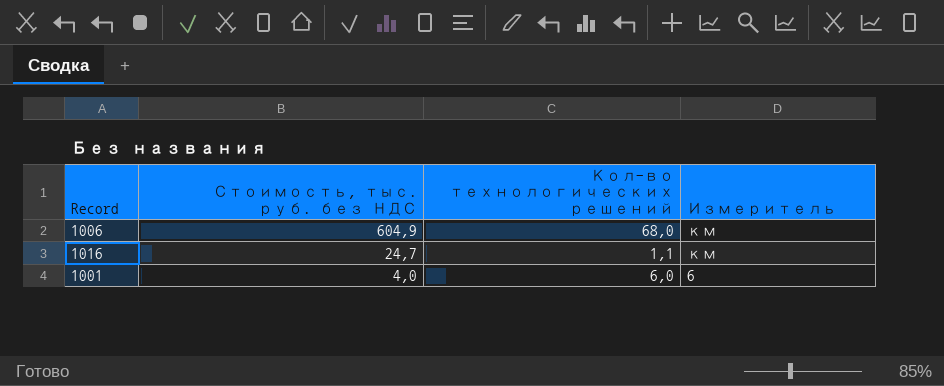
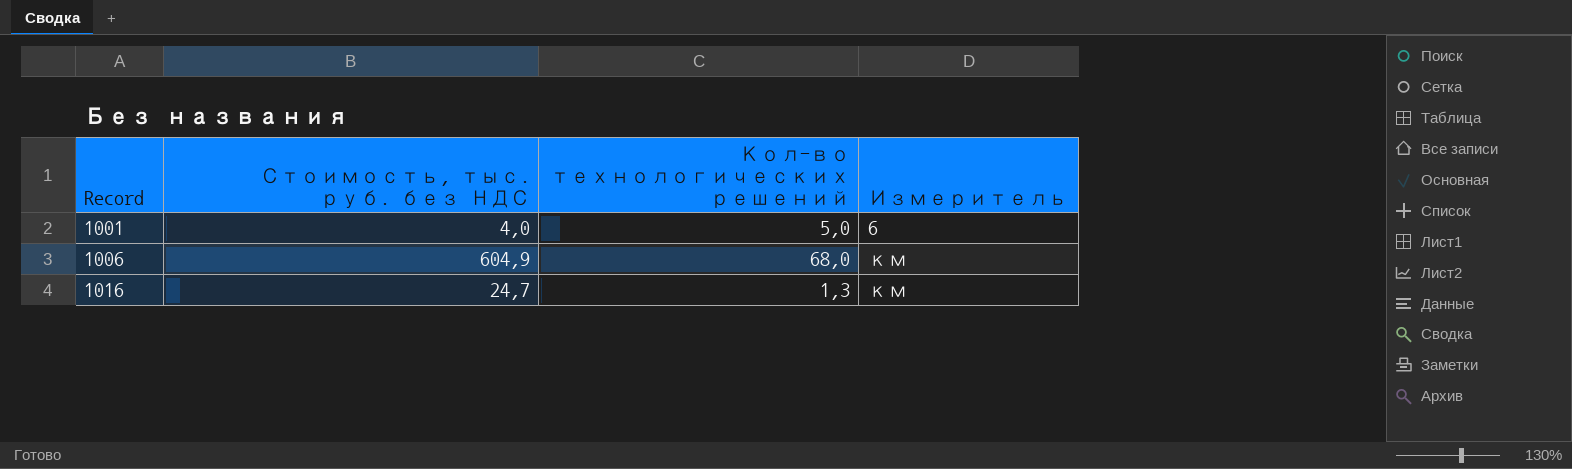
row order: Стоимость, тыс. руб. без НДС descending -> Record ascending
1001 | Кол-во технологических решений: 6,0 -> 5,0
1016 | Кол-во технологических решений: 1,1 -> 1,3

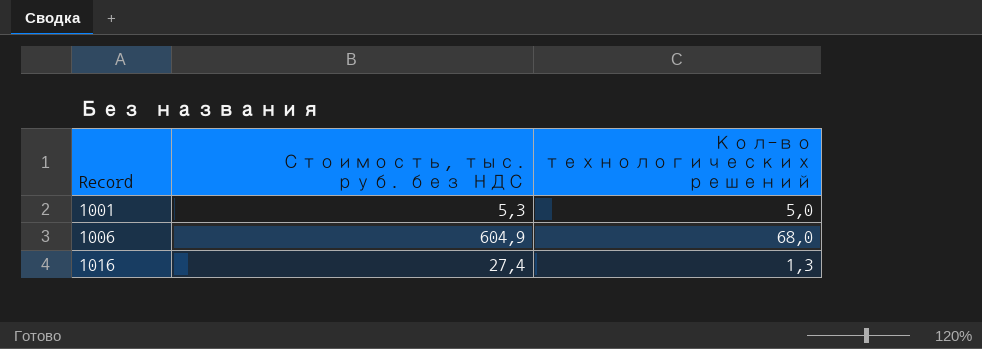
column Измеритель | position: 4 -> none
1001 | Стоимость, тыс. руб. без НДС: 4,0 -> 5,3
1016 | Стоимость, тыс. руб. без НДС: 24,7 -> 27,4

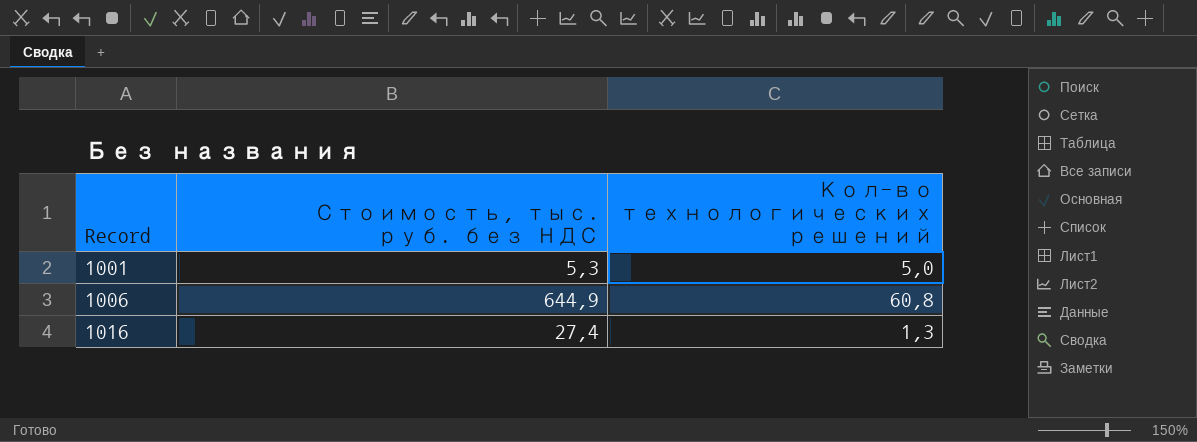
1006 | Стоимость, тыс. руб. без НДС: 604,9 -> 644,9
1006 | Кол-во технологических решений: 68,0 -> 60,8

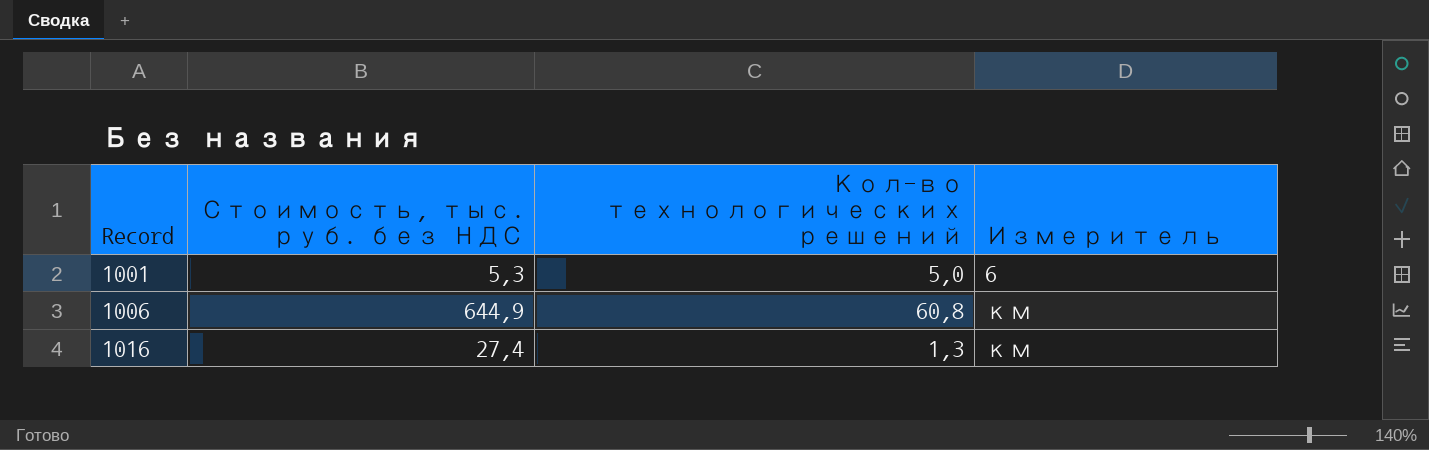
column Измеритель | position: none -> 4

